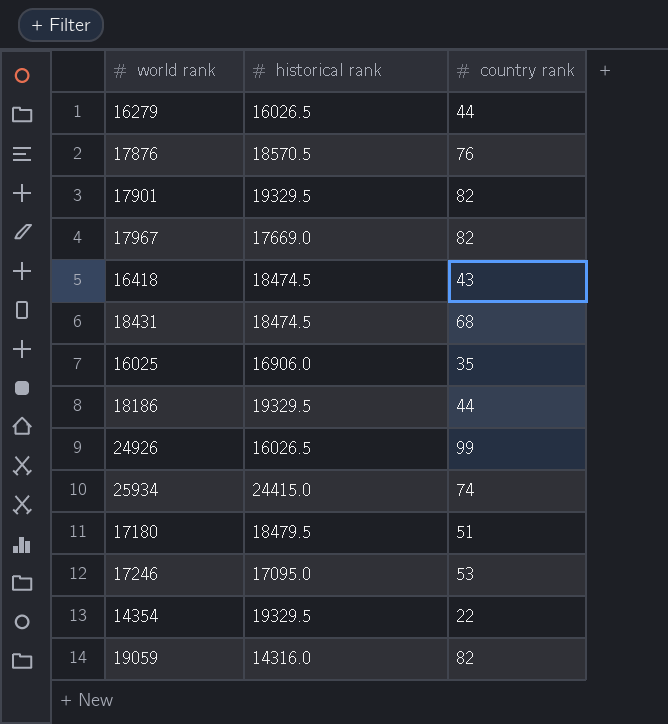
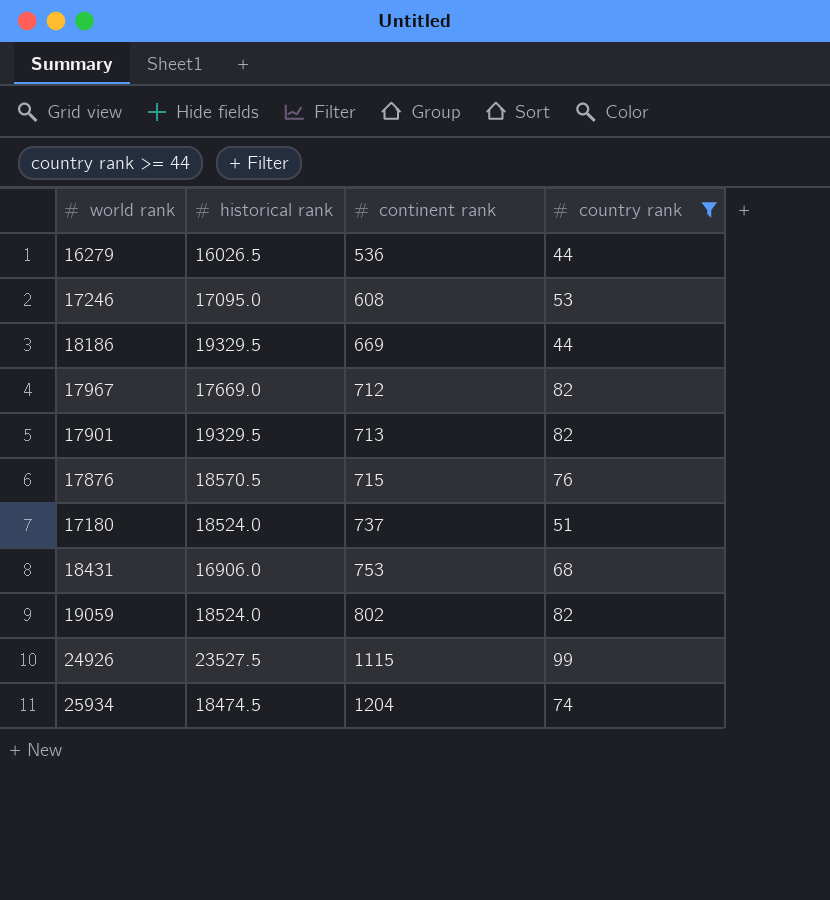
filter: none -> country rank >= 44
row order: none -> continent rank ascending
column continent rank | position: none -> 3
17180 | historical rank: 18479.5 -> 18524.0
18431 | historical rank: 18474.5 -> 16906.0
19059 | historical rank: 14316.0 -> 18524.0
24926 | historical rank: 16026.5 -> 23527.5
25934 | historical rank: 24415.0 -> 18474.5

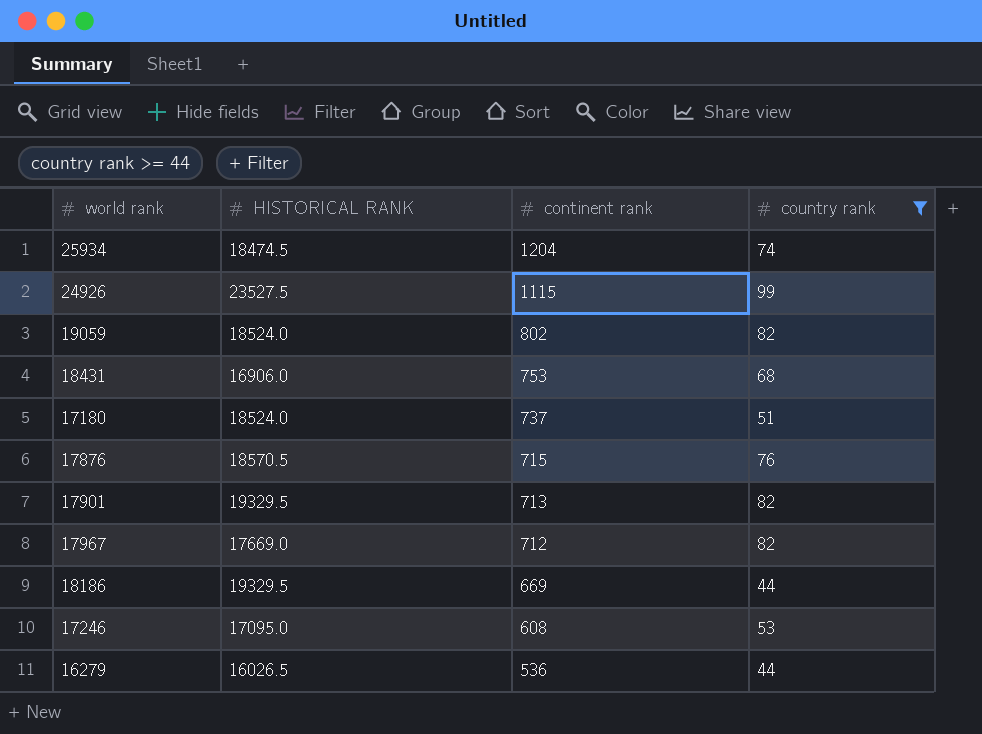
row order: continent rank ascending -> continent rank descending
column name: historical rank -> HISTORICAL RANK

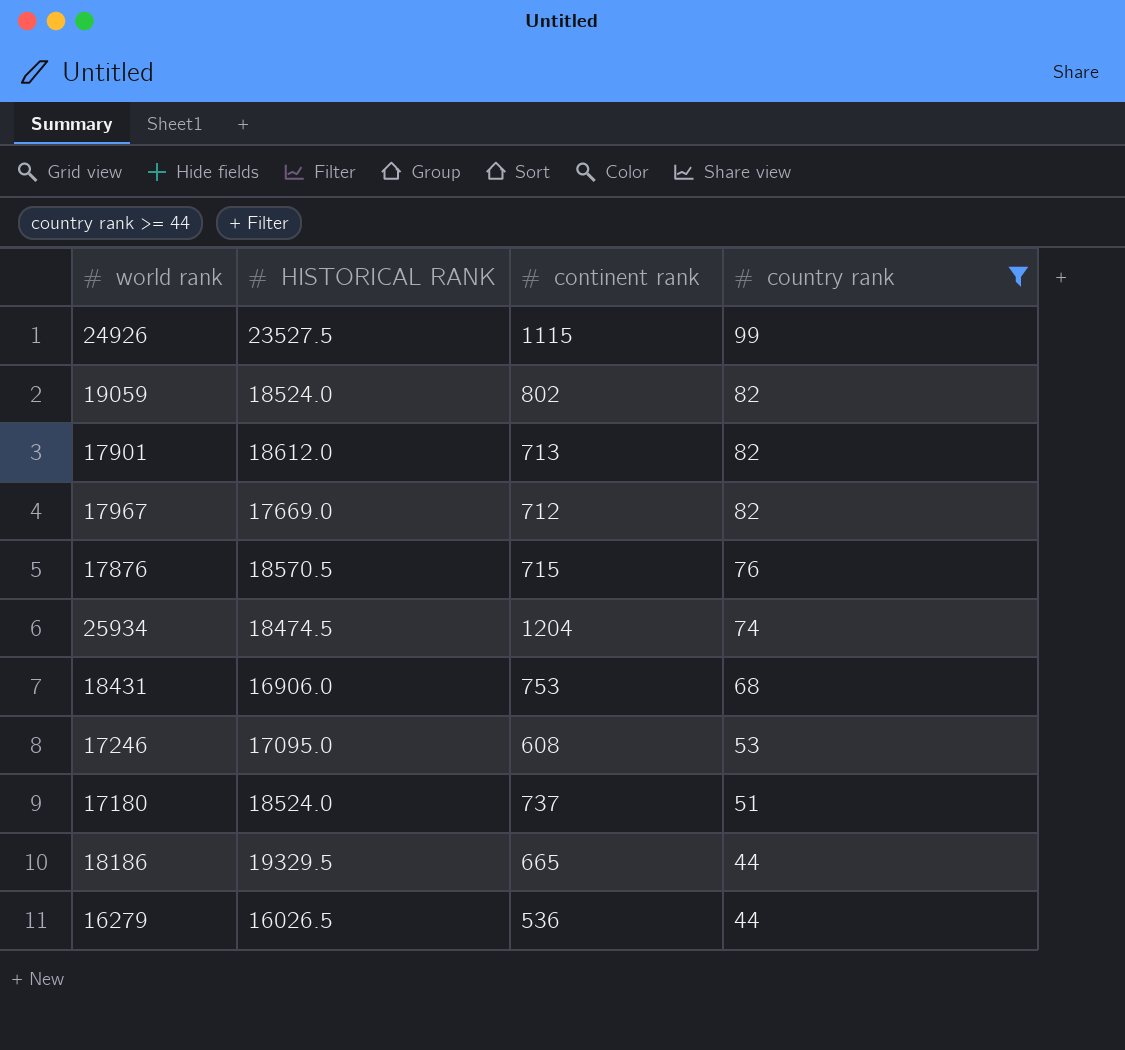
row order: continent rank descending -> country rank descending
17901 | HISTORICAL RANK: 19329.5 -> 18612.0
18186 | continent rank: 669 -> 665

